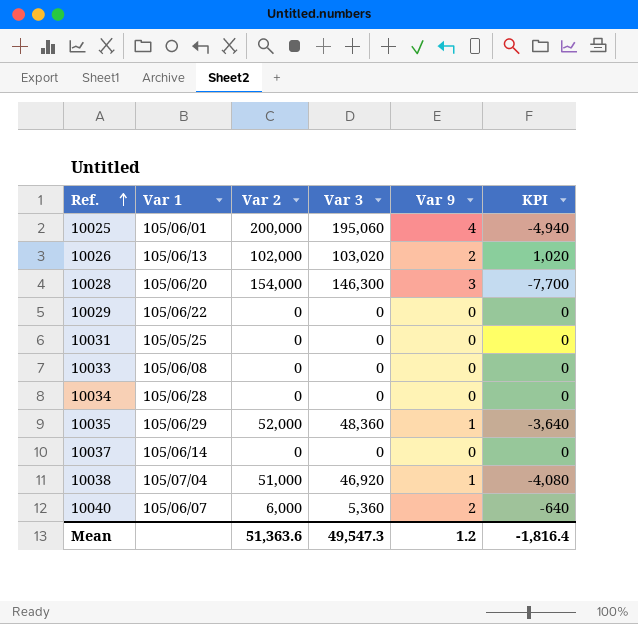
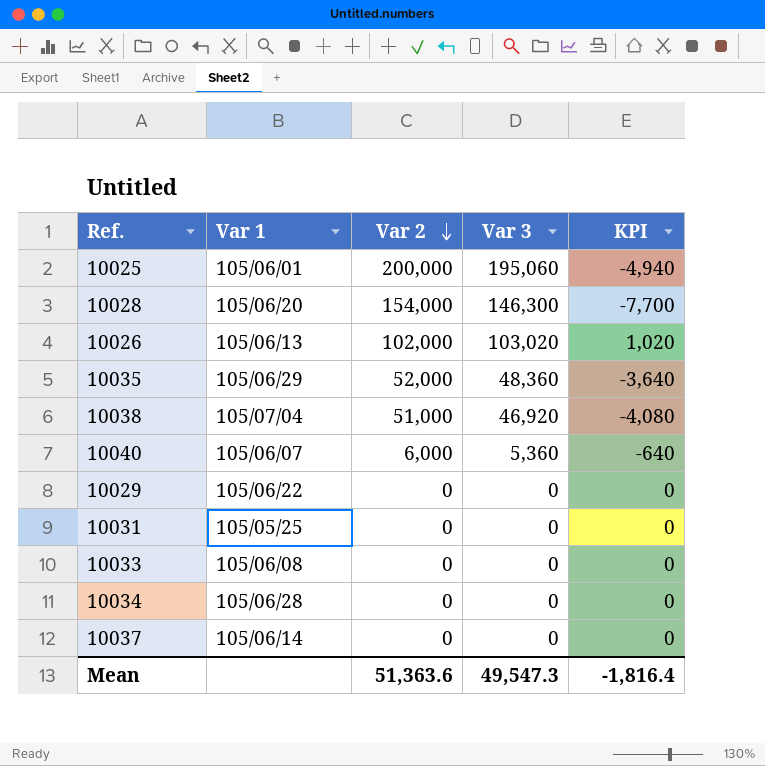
row order: Ref. ascending -> Var 2 descending
column Var 9 | position: 5 -> none

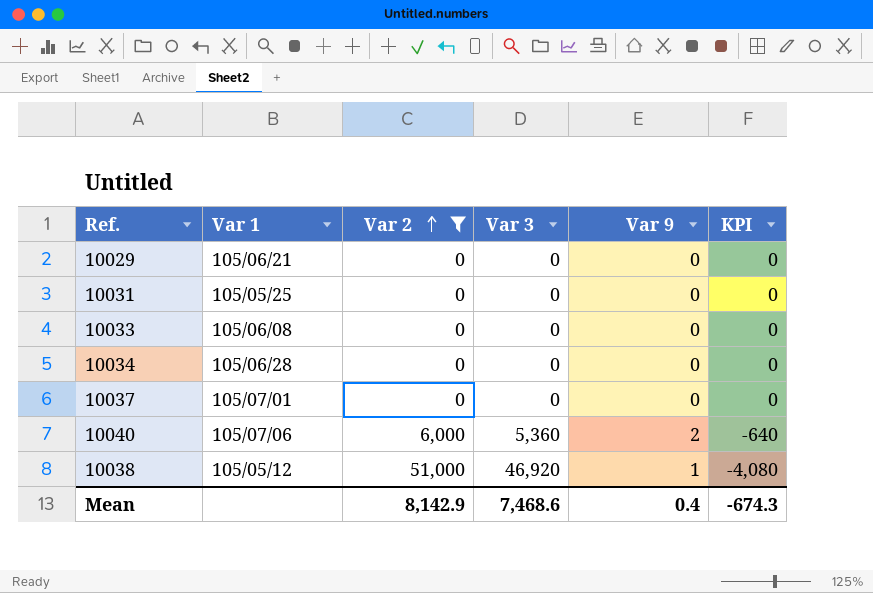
filter: none -> Var 2 <= 51,000
row order: Var 2 descending -> Var 2 ascending
column Var 9 | position: none -> 5
10029 | Var 1: 105/06/22 -> 105/06/21
10037 | Var 1: 105/06/14 -> 105/07/01
10040 | Var 1: 105/06/07 -> 105/07/06
10038 | Var 1: 105/07/04 -> 105/05/12
Mean | Var 2: 51,363.6 -> 8,142.9
Mean | Var 3: 49,547.3 -> 7,468.6
Mean | KPI: -1,816.4 -> -674.3

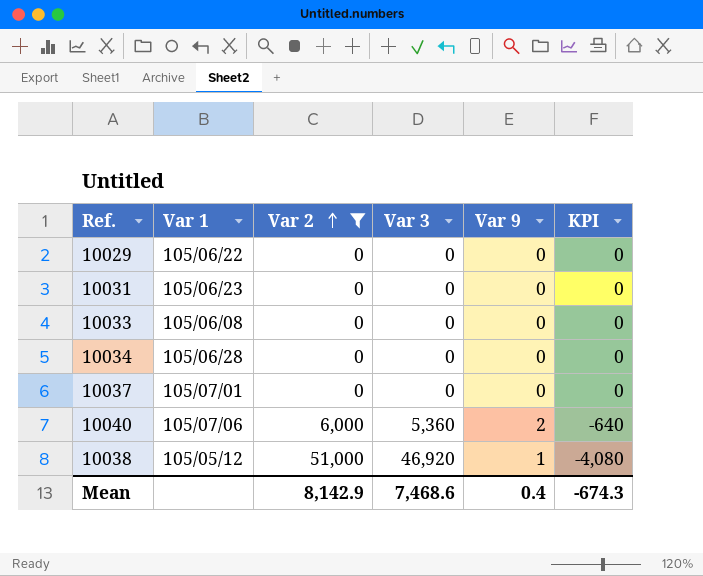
10029 | Var 1: 105/06/21 -> 105/06/22
10031 | Var 1: 105/05/25 -> 105/06/23

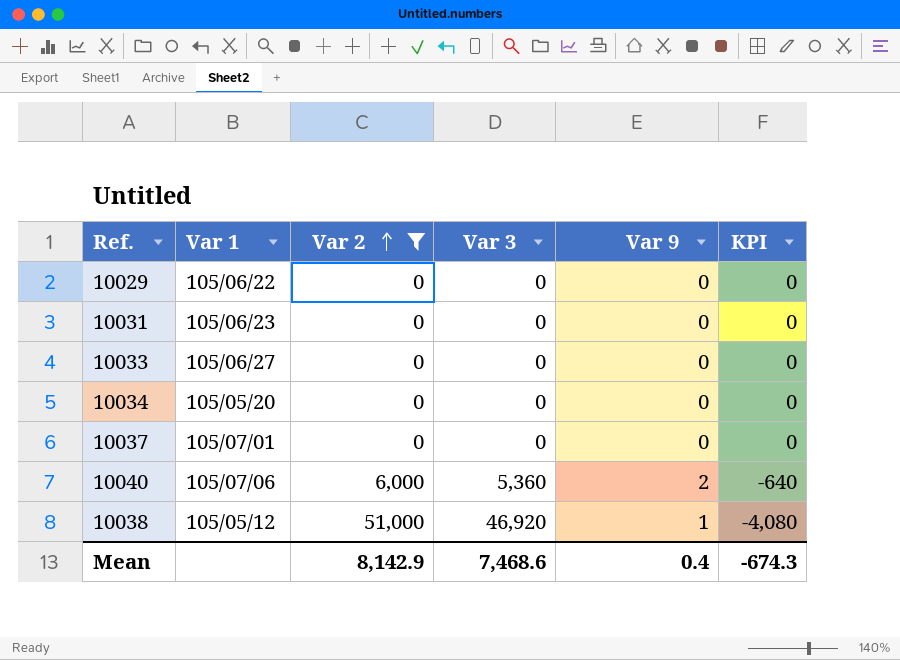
10033 | Var 1: 105/06/08 -> 105/06/27
10034 | Var 1: 105/06/28 -> 105/05/20

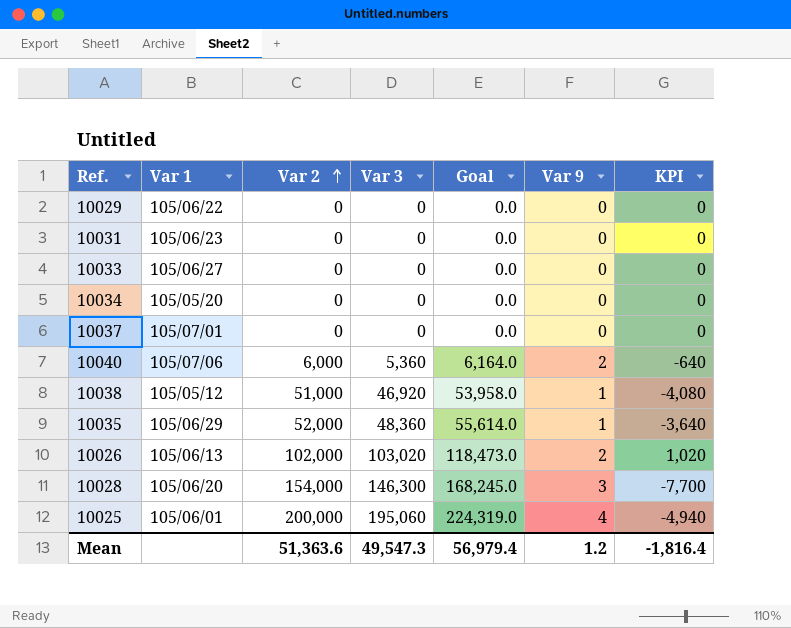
filter: Var 2 <= 51,000 -> none
column Goal | formula: none -> [Var 3] * 1.15
Mean | Var 2: 8,142.9 -> 51,363.6
Mean | Var 3: 7,468.6 -> 49,547.3
Mean | Var 9: 0.4 -> 1.2
Mean | KPI: -674.3 -> -1,816.4

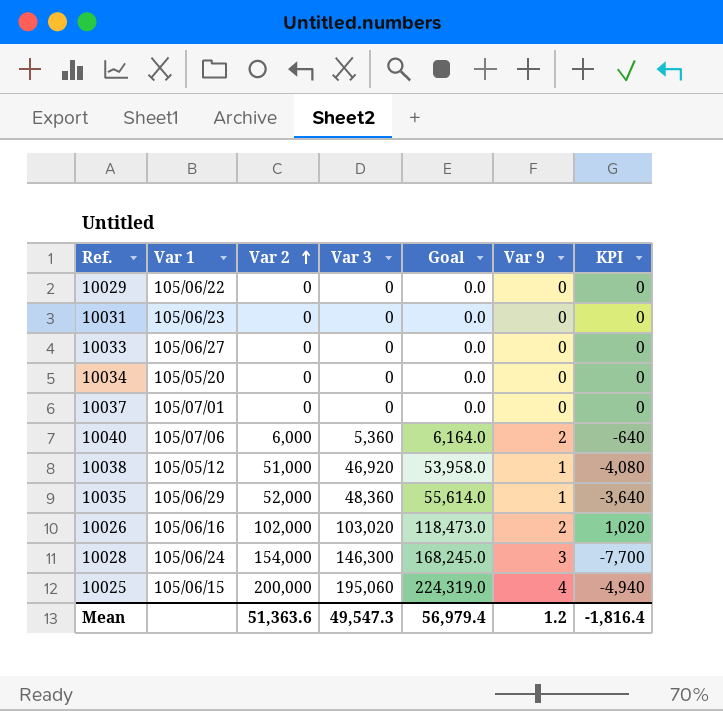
10026 | Var 1: 105/06/13 -> 105/06/16
10028 | Var 1: 105/06/20 -> 105/06/24
10025 | Var 1: 105/06/01 -> 105/06/15

